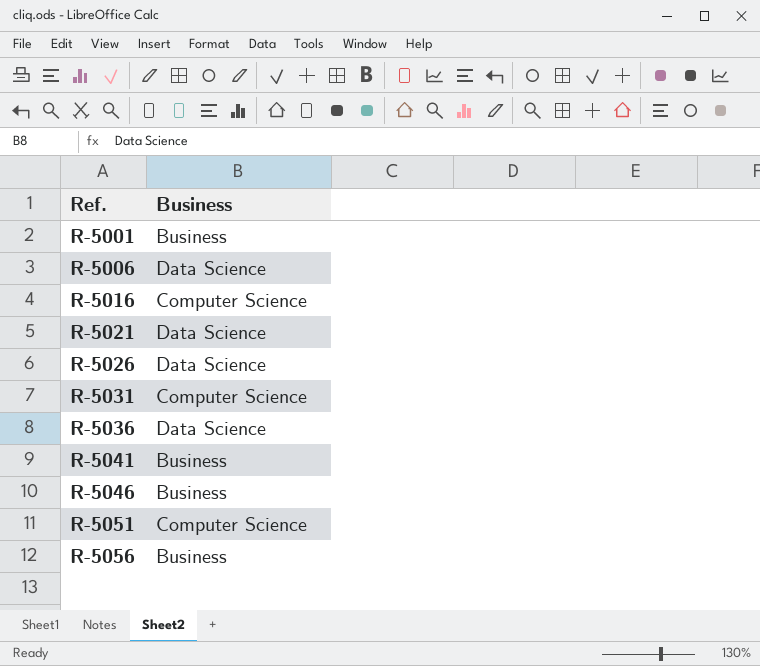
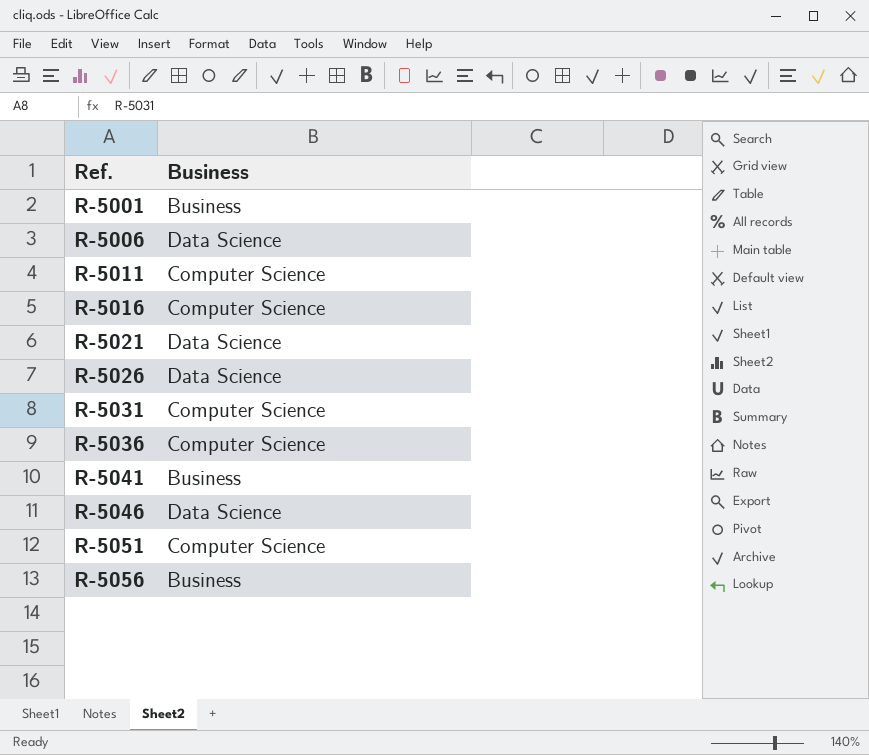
row R-5011: none -> Computer Science
R-5036 | Business: Data Science -> Computer Science
R-5046 | Business: Business -> Data Science

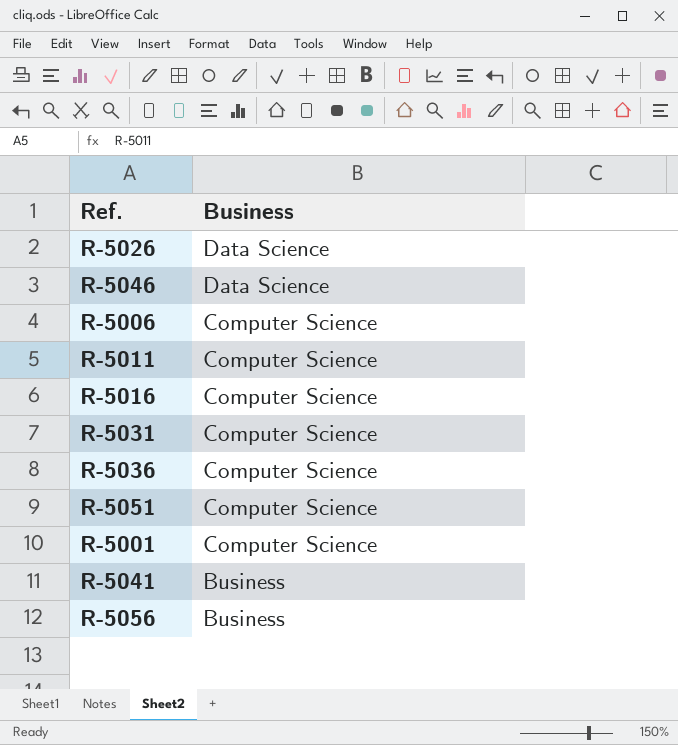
row order: Ref. ascending -> Business descending
row R-5021: Data Science -> none
R-5006 | Business: Data Science -> Computer Science
R-5001 | Business: Business -> Computer Science

